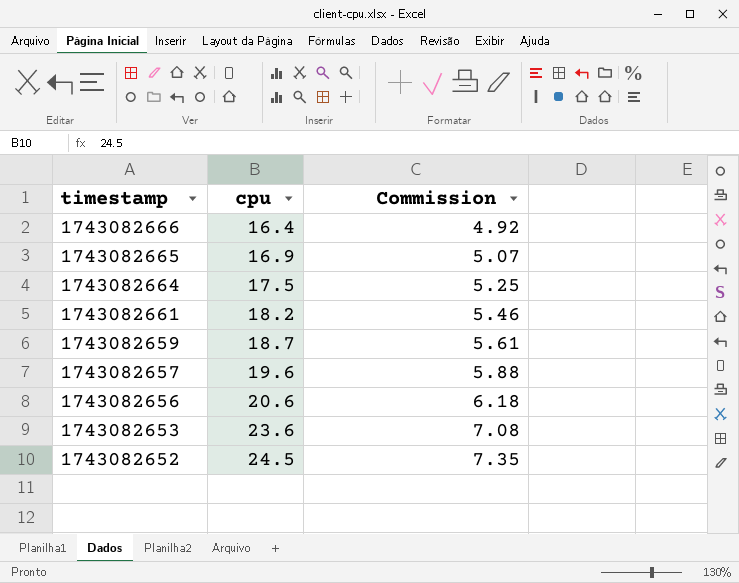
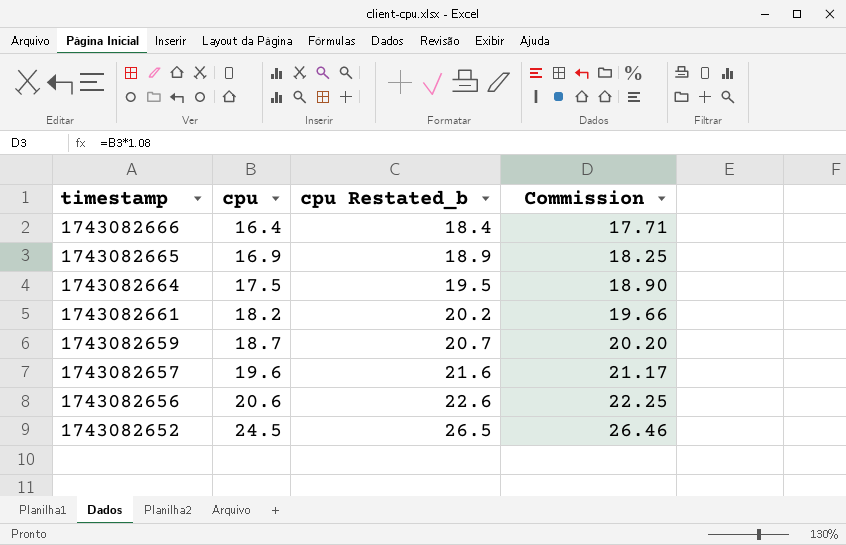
column cpu Restated_b | formula: none -> [cpu] + 2
column Commission | formula: [cpu] * 0.3 -> [cpu] * 1.08
row 1743082653: 23.6 | 7.08 -> none

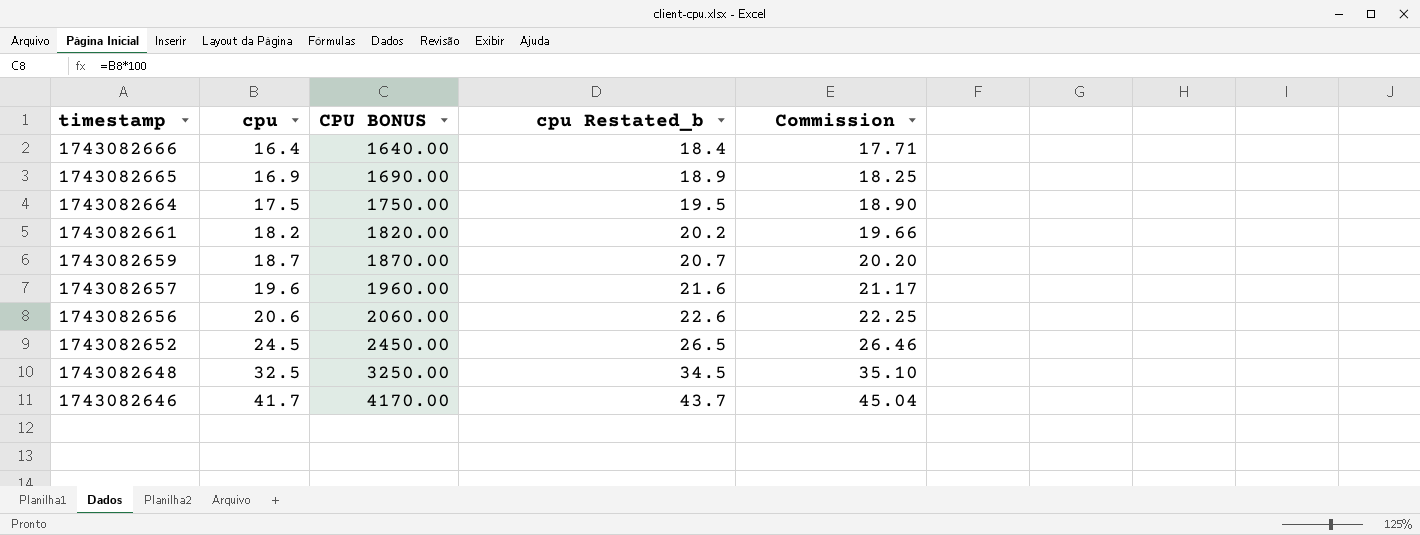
column CPU BONUS | formula: none -> [cpu] * 100
row 1743082648: none -> 32.5 | 3250.00 | 34.5 | 35.10
row 1743082646: none -> 41.7 | 4170.00 | 43.7 | 45.04

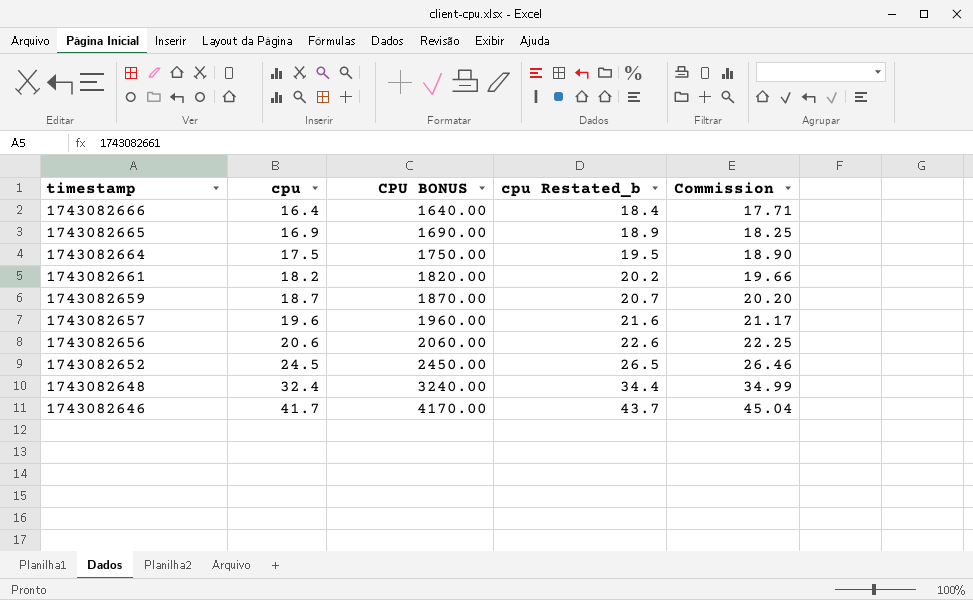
1743082648 | cpu: 32.5 -> 32.4
1743082648 | CPU BONUS: 3250.00 -> 3240.00
1743082648 | cpu Restated_b: 34.5 -> 34.4
1743082648 | Commission: 35.10 -> 34.99

